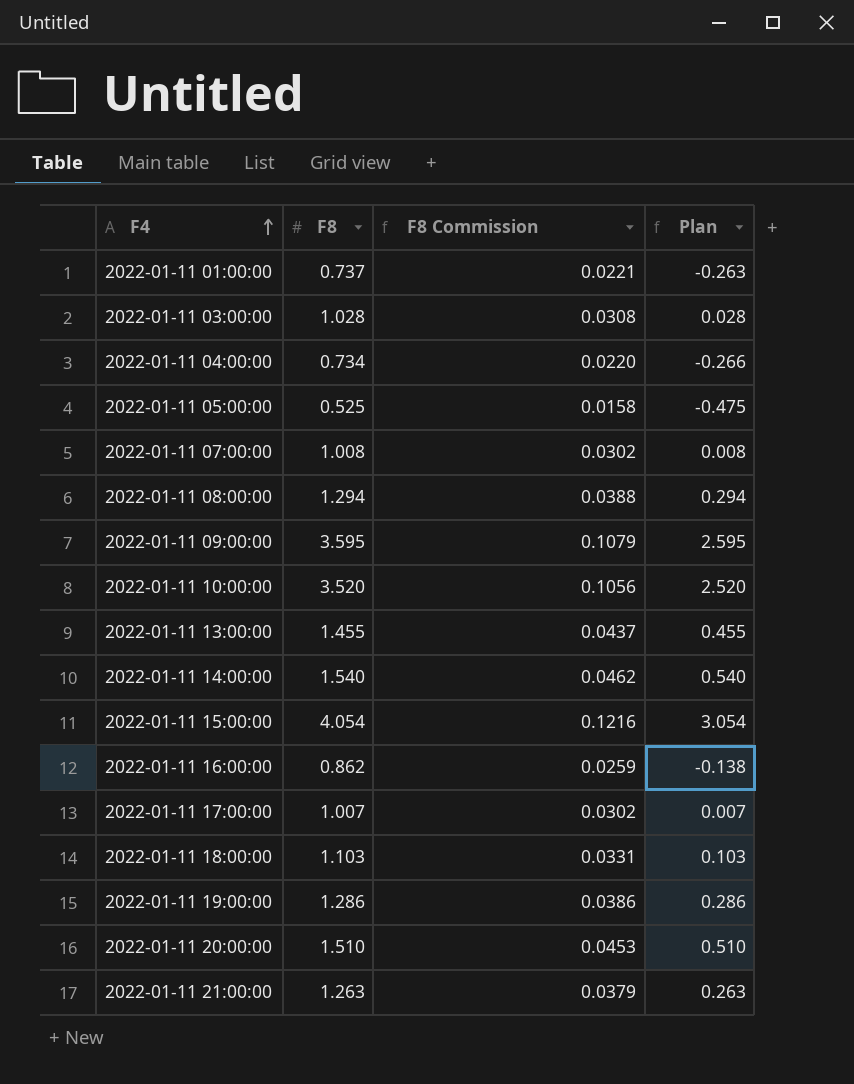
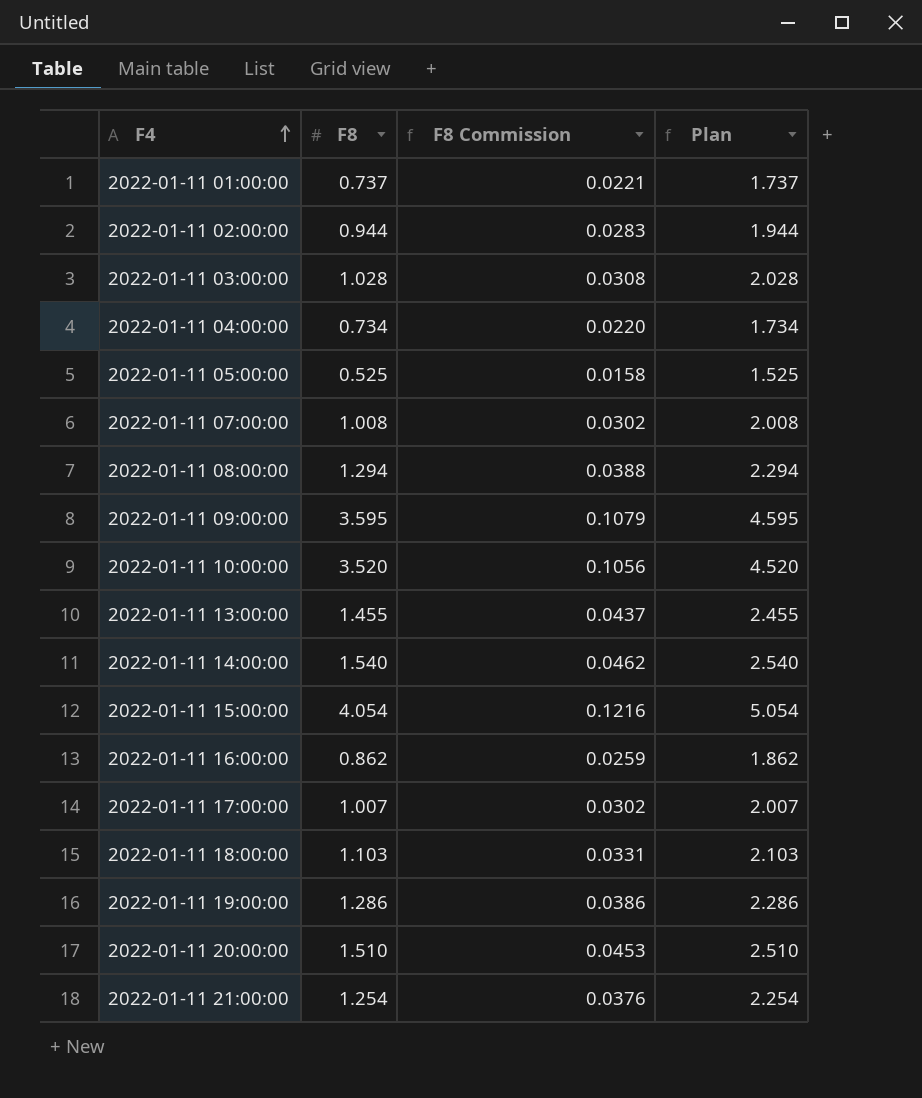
column Plan | formula: [F8] - 1 -> [F8] + 1
row 2022-01-11 02:00:00: none -> 0.944 | 0.0283 | 1.944
2022-01-11 21:00:00 | F8: 1.263 -> 1.254
2022-01-11 21:00:00 | F8 Commission: 0.0379 -> 0.0376

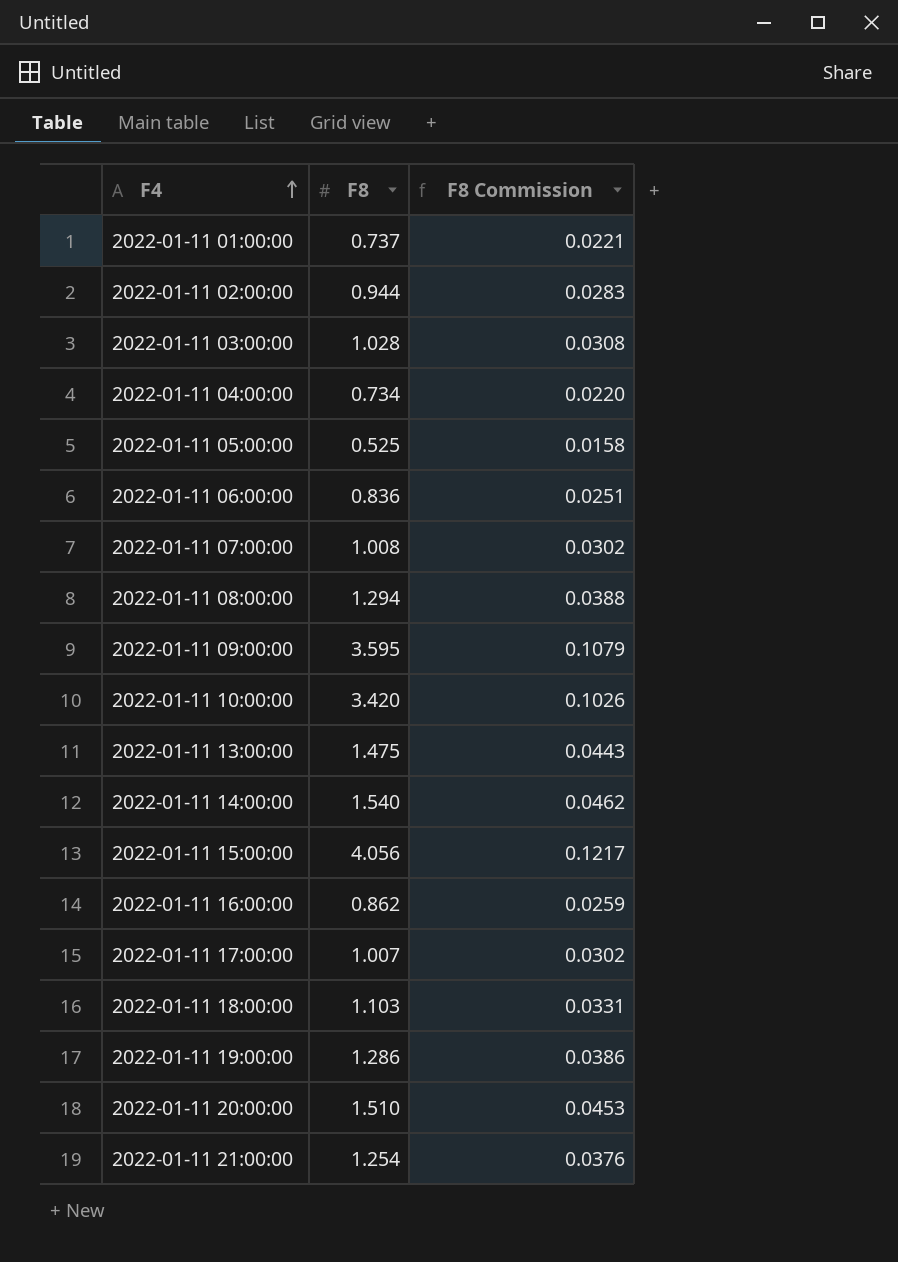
column Plan | formula: [F8] + 1 -> none
row 2022-01-11 06:00:00: none -> 0.836 | 0.0251
2022-01-11 10:00:00 | F8: 3.520 -> 3.420
2022-01-11 10:00:00 | F8 Commission: 0.1056 -> 0.1026
2022-01-11 13:00:00 | F8: 1.455 -> 1.475
2022-01-11 13:00:00 | F8 Commission: 0.0437 -> 0.0443
2022-01-11 15:00:00 | F8: 4.054 -> 4.056
2022-01-11 15:00:00 | F8 Commission: 0.1216 -> 0.1217

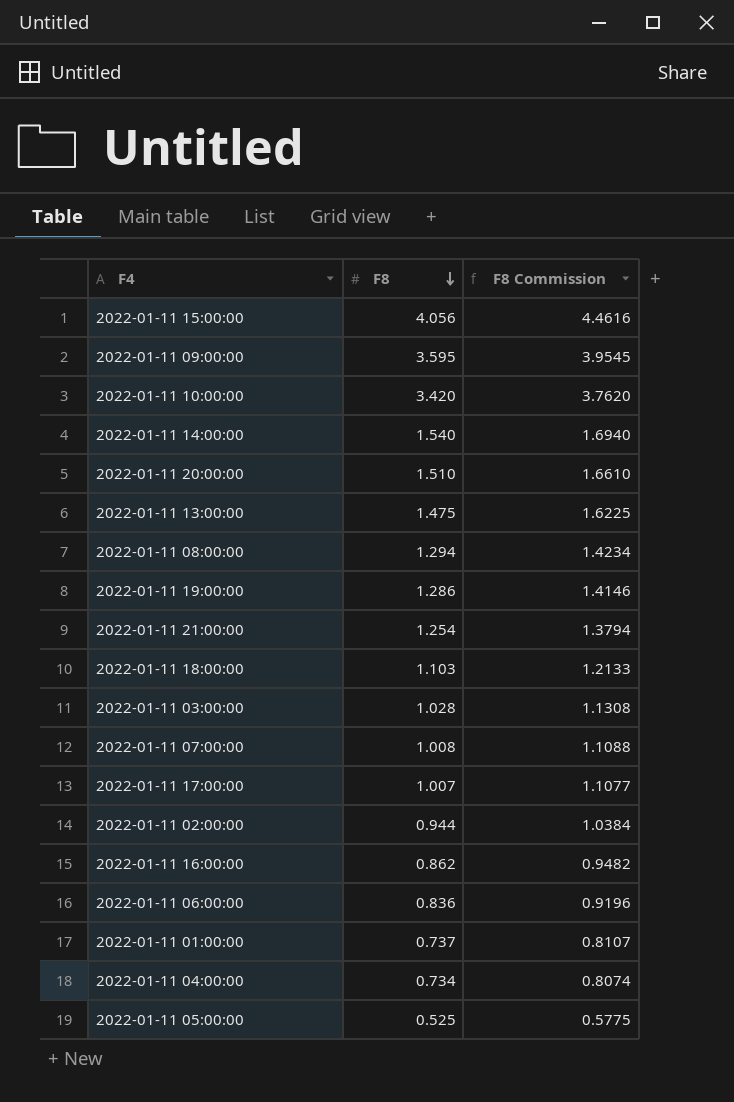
row order: F4 ascending -> F8 descending
column F8 Commission | formula: [F8] * 0.03 -> [F8] * 1.1

